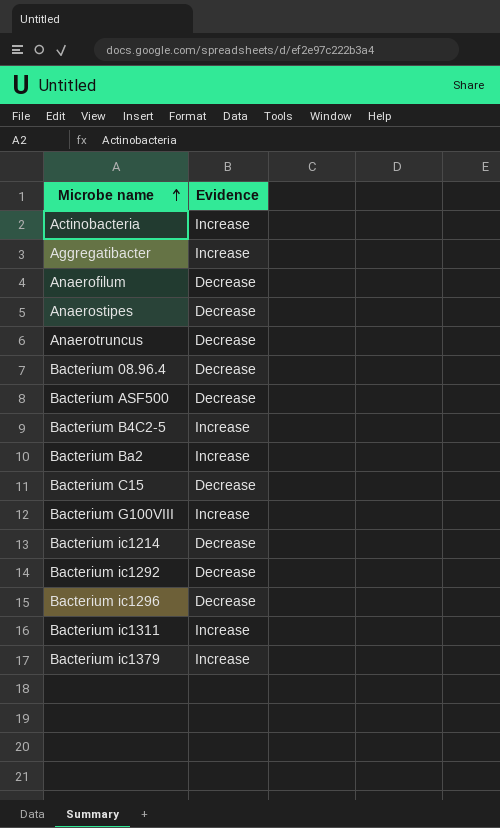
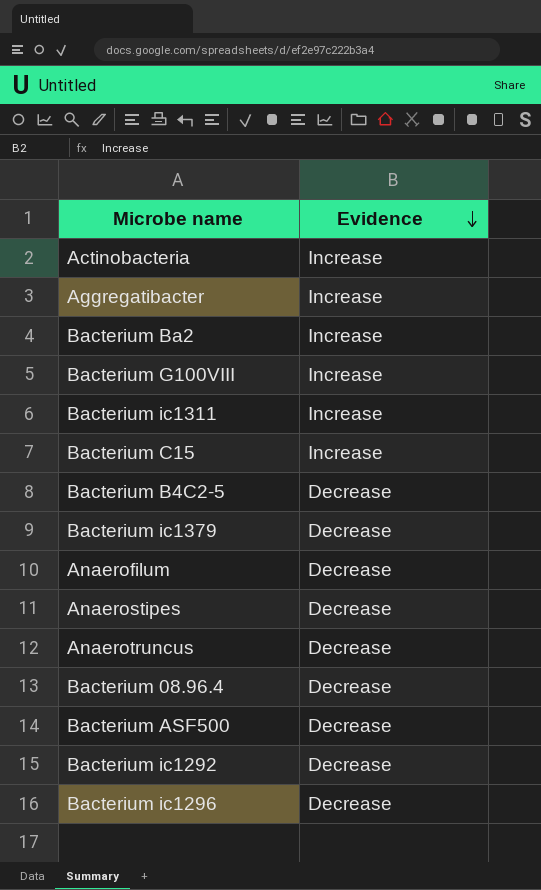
row order: Microbe name ascending -> Evidence descending
row Bacterium ic1214: Decrease -> none
Bacterium C15 | Evidence: Decrease -> Increase
Bacterium B4C2-5 | Evidence: Increase -> Decrease
Bacterium ic1379 | Evidence: Increase -> Decrease

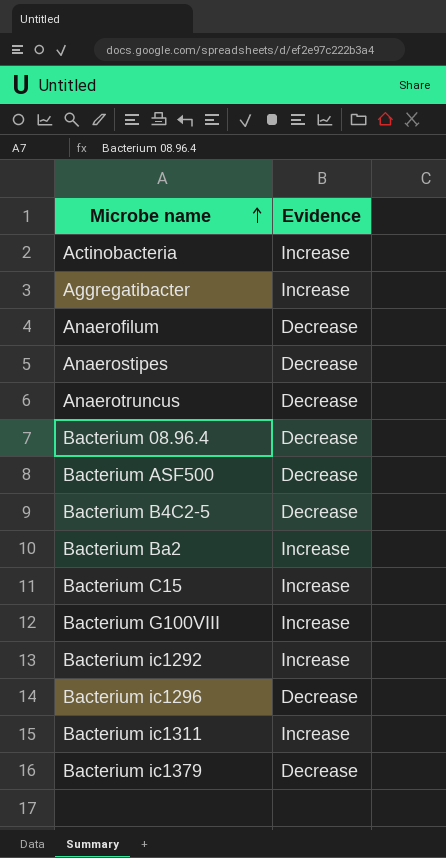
row order: Evidence descending -> Microbe name ascending
Bacterium ic1292 | Evidence: Decrease -> Increase

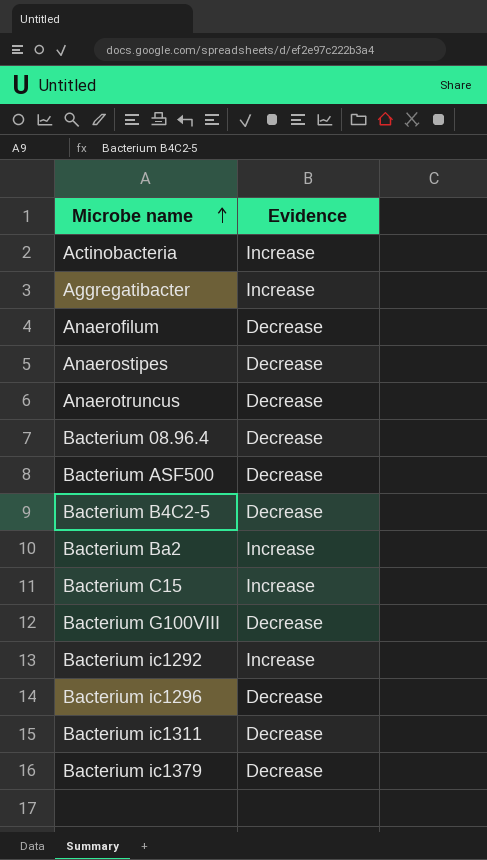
Bacterium G100VIII | Evidence: Increase -> Decrease
Bacterium ic1311 | Evidence: Increase -> Decrease

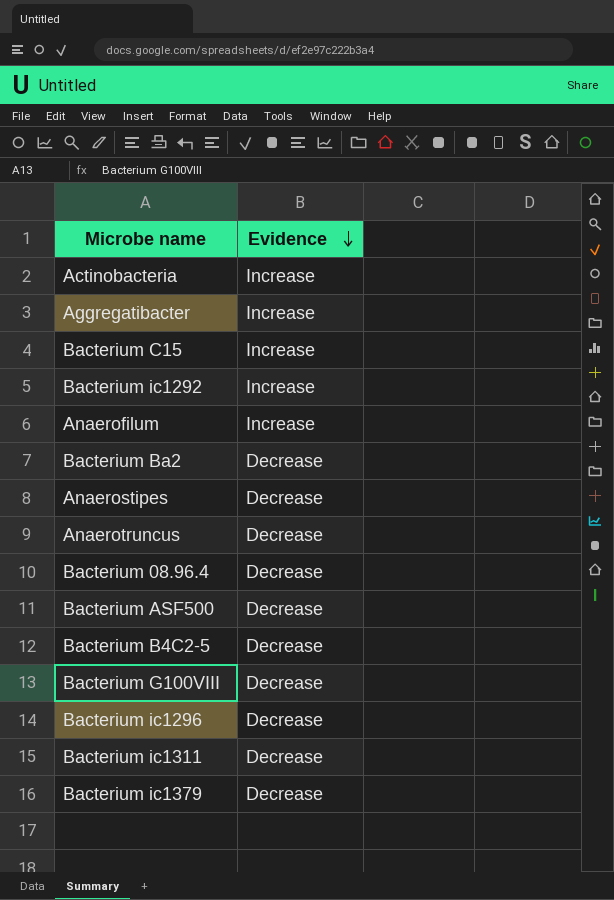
row order: Microbe name ascending -> Evidence descending
Anaerofilum | Evidence: Decrease -> Increase
Bacterium Ba2 | Evidence: Increase -> Decrease

